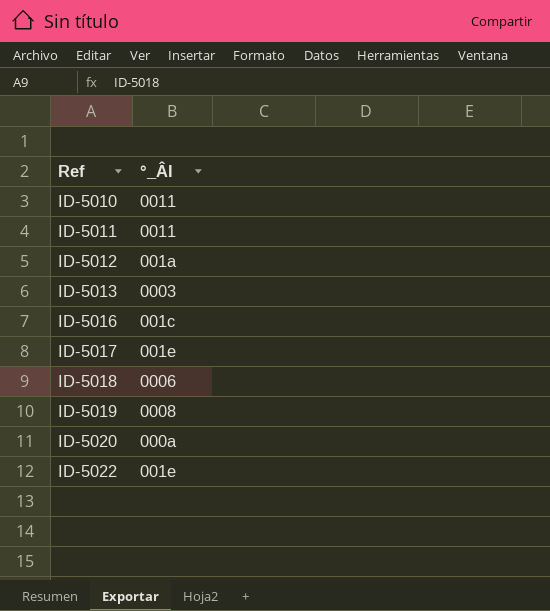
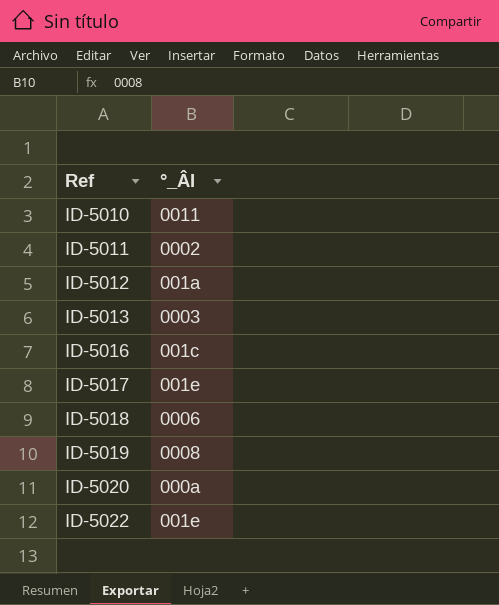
ID-5011 | °_ÂI: 0011 -> 0002

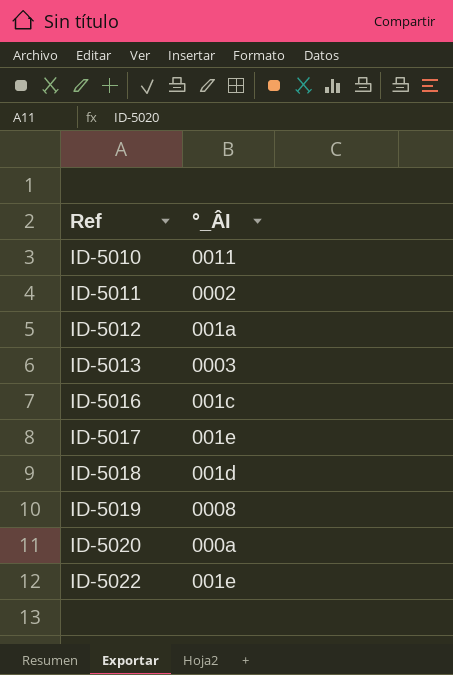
ID-5018 | °_ÂI: 0006 -> 001d

